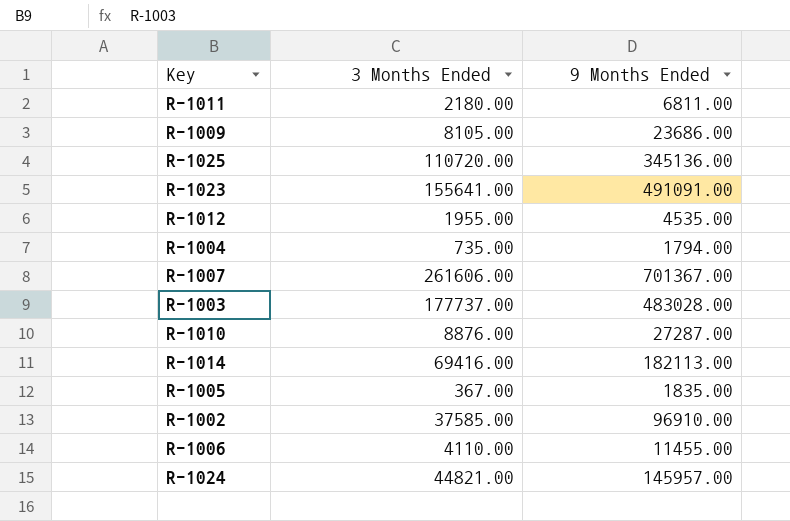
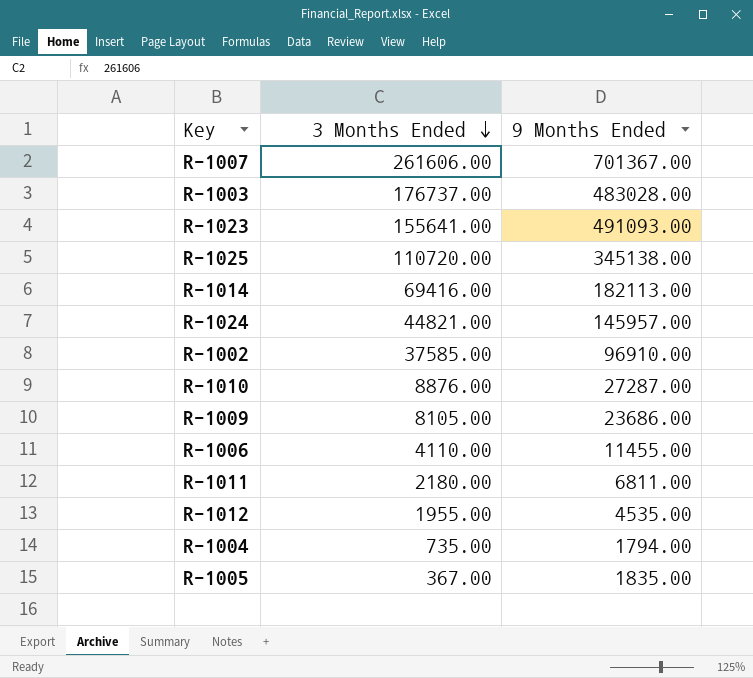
row order: none -> 3 Months Ended descending
R-1003 | 3 Months Ended: 177737.00 -> 176737.00
R-1023 | 9 Months Ended: 491091.00 -> 491093.00
R-1025 | 9 Months Ended: 345136.00 -> 345138.00

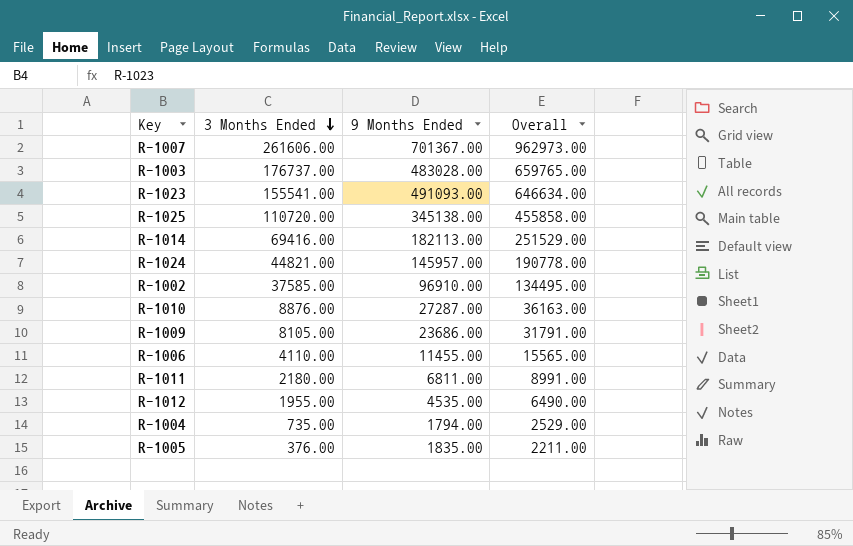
column Overall | formula: none -> [3 Months Ended] + [9 Months Ended]
R-1023 | 3 Months Ended: 155641.00 -> 155541.00
R-1005 | 3 Months Ended: 367.00 -> 376.00

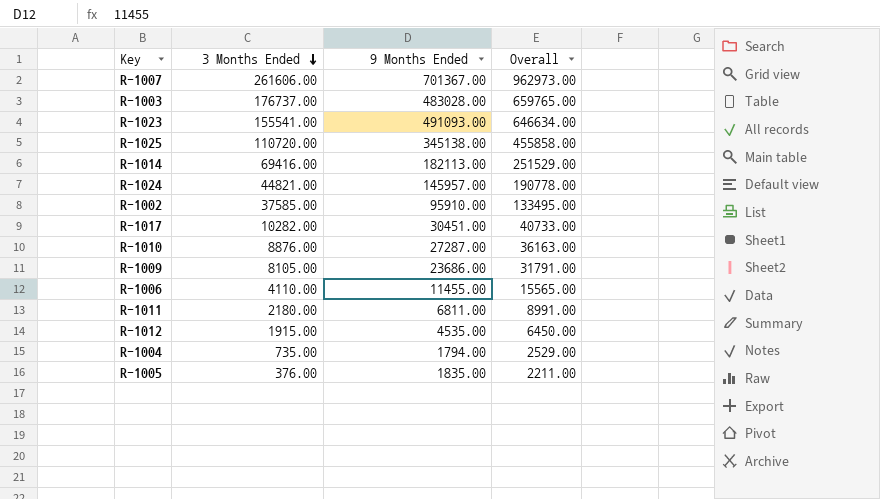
R-1002 | 9 Months Ended: 96910.00 -> 95910.00
R-1002 | Overall: 134495.00 -> 133495.00
row R-1017: none -> 10282.00 | 30451.00 | 40733.00
R-1012 | 3 Months Ended: 1955.00 -> 1915.00
R-1012 | Overall: 6490.00 -> 6450.00

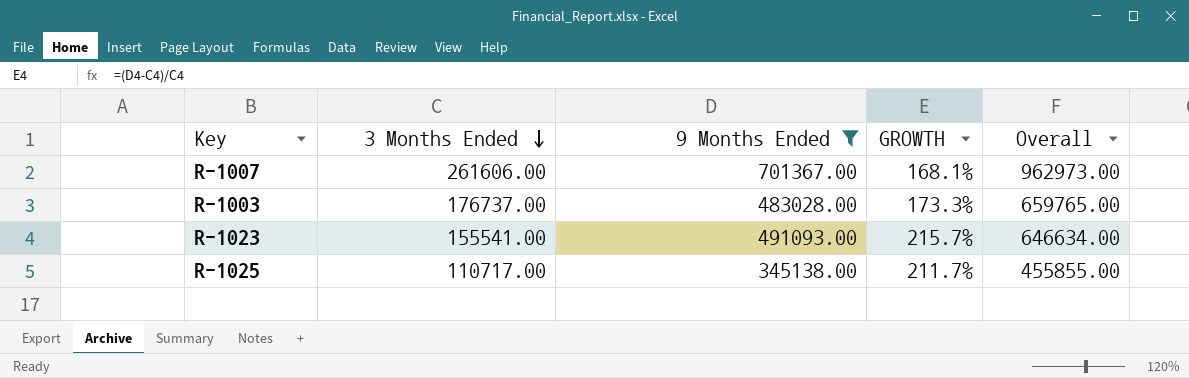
filter: none -> 9 Months Ended >= 345138.00
column GROWTH | formula: none -> ([9 Months Ended] - [3 Months Ended]) / [3 Months Ended]
R-1025 | 3 Months Ended: 110720.00 -> 110717.00
R-1025 | Overall: 455858.00 -> 455855.00

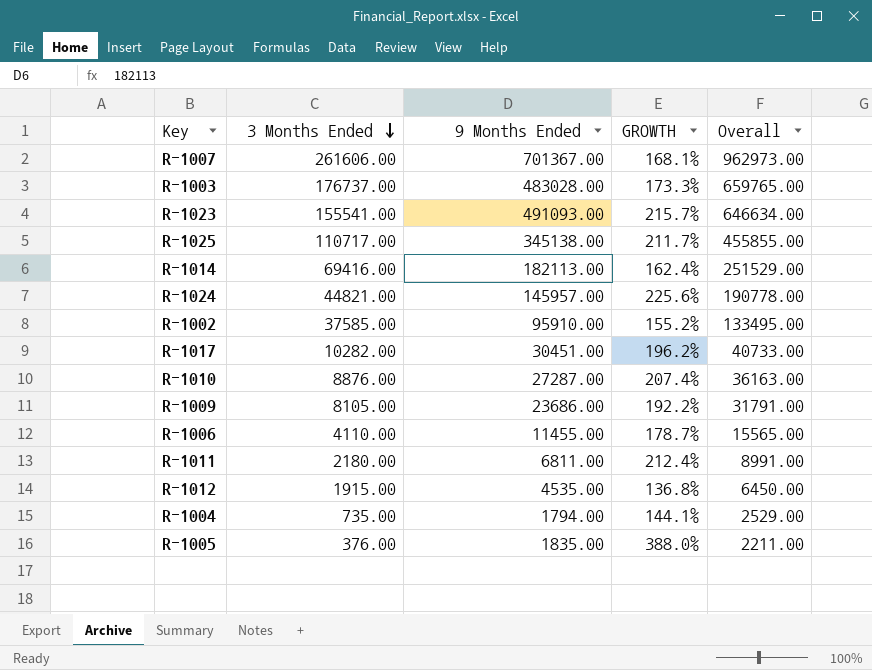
filter: 9 Months Ended >= 345138.00 -> none

